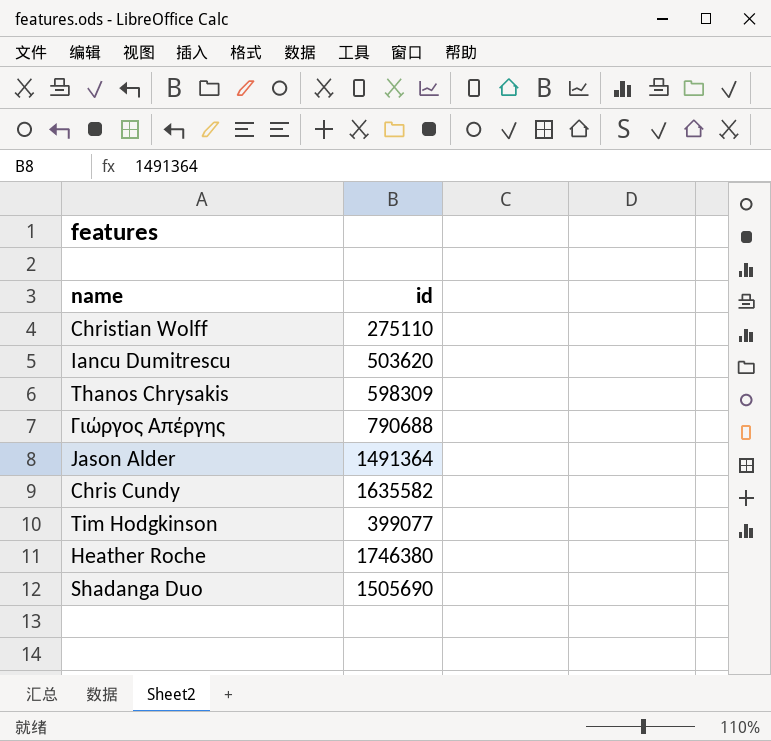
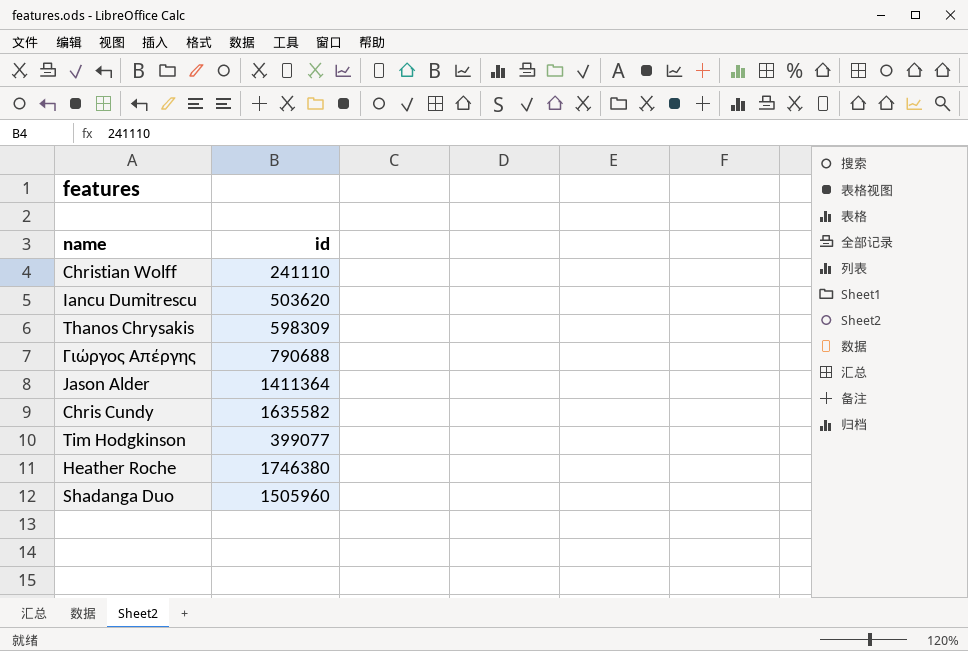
Christian Wolff | id: 275110 -> 241110
Jason Alder | id: 1491364 -> 1411364
Shadanga Duo | id: 1505690 -> 1505960

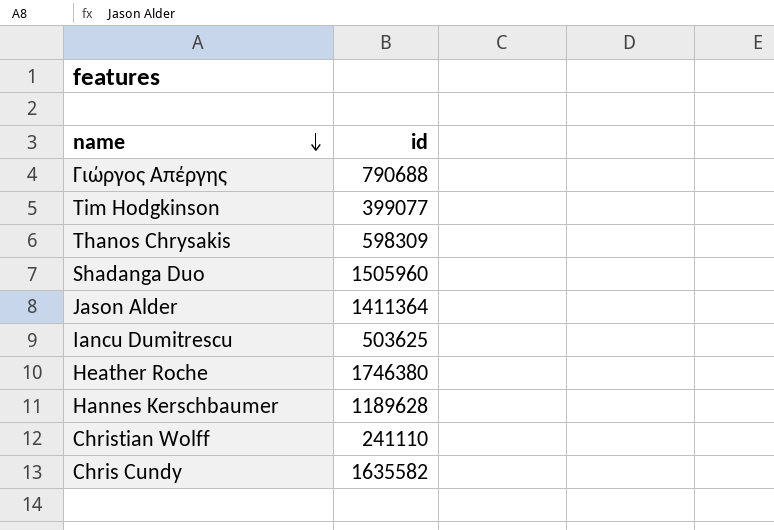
row order: none -> name descending
Iancu Dumitrescu | id: 503620 -> 503625
row Hannes Kerschbaumer: none -> 1189628

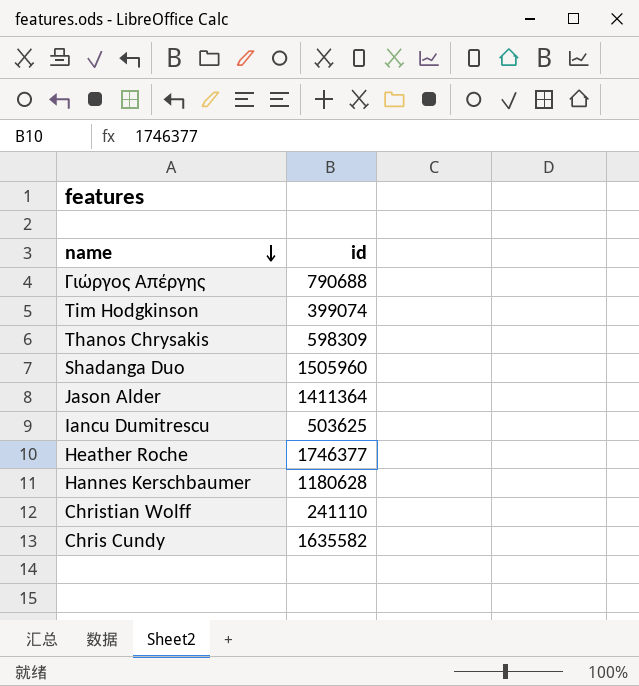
Tim Hodgkinson | id: 399077 -> 399074
Heather Roche | id: 1746380 -> 1746377
Hannes Kerschbaumer | id: 1189628 -> 1180628

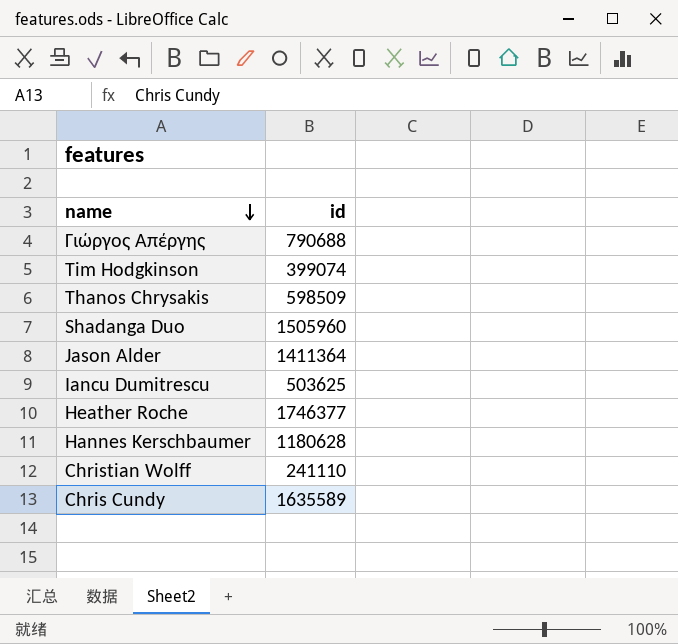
Thanos Chrysakis | id: 598309 -> 598509
Chris Cundy | id: 1635582 -> 1635589

